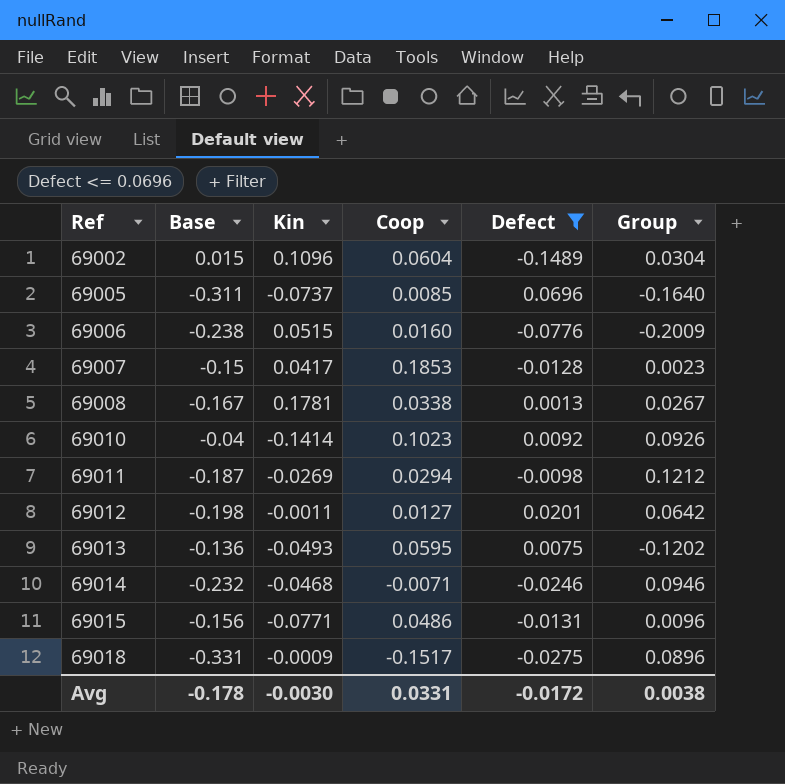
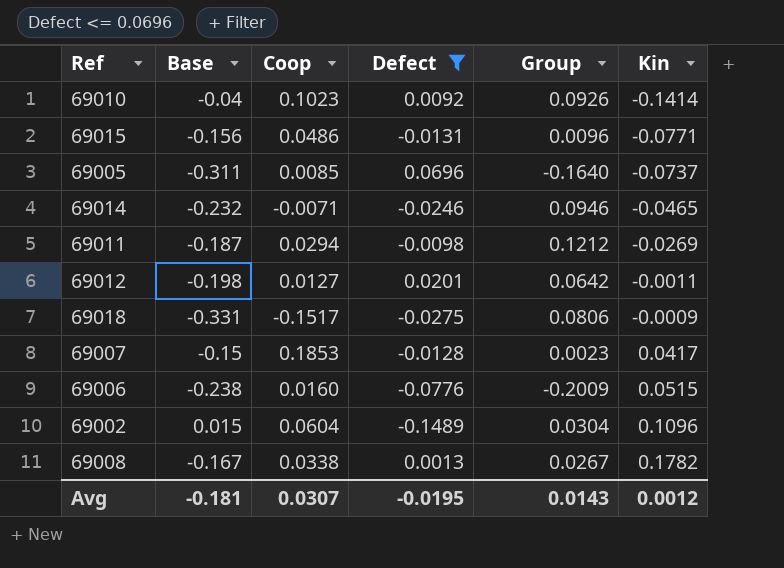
row order: Ref ascending -> Kin ascending
column Kin | position: 3 -> 6
row 69013: -0.136 | -0.0493 | 0.0595 | 0.0075 | -0.1202 -> none
69014 | Kin: -0.0468 -> -0.0465
69018 | Group: 0.0896 -> 0.0806
69008 | Kin: 0.1781 -> 0.1782
Avg | Base: -0.178 -> -0.181
Avg | Coop: 0.0331 -> 0.0307
Avg | Defect: -0.0172 -> -0.0195
Avg | Group: 0.0038 -> 0.0143
Avg | Kin: -0.0030 -> 0.0012

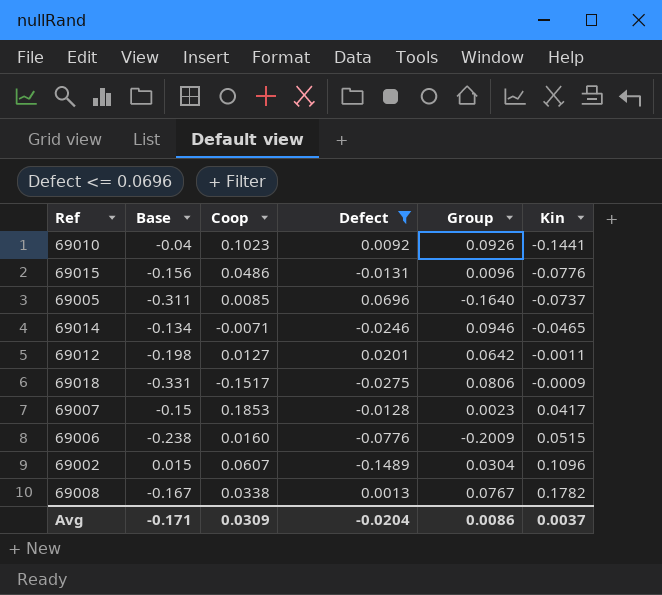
row 69011: -0.187 | 0.0294 | -0.0098 | 0.1212 | -0.0269 -> none
69010 | Kin: -0.1414 -> -0.1441
69015 | Kin: -0.0771 -> -0.0776
69014 | Base: -0.232 -> -0.134
69002 | Coop: 0.0604 -> 0.0607
69008 | Group: 0.0267 -> 0.0767
Avg | Base: -0.181 -> -0.171
Avg | Coop: 0.0307 -> 0.0309
Avg | Defect: -0.0195 -> -0.0204
Avg | Group: 0.0143 -> 0.0086
Avg | Kin: 0.0012 -> 0.0037

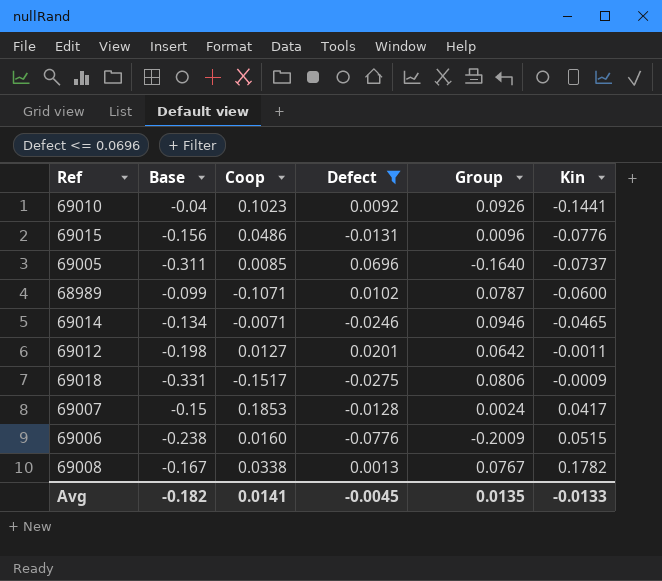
row 69002: 0.015 | 0.0607 | -0.1489 | 0.0304 | 0.1096 -> none
row 68989: none -> -0.099 | -0.1071 | 0.0102 | 0.0787 | -0.0600
69007 | Group: 0.0023 -> 0.0024
Avg | Base: -0.171 -> -0.182
Avg | Coop: 0.0309 -> 0.0141
Avg | Defect: -0.0204 -> -0.0045
Avg | Group: 0.0086 -> 0.0135
Avg | Kin: 0.0037 -> -0.0133

